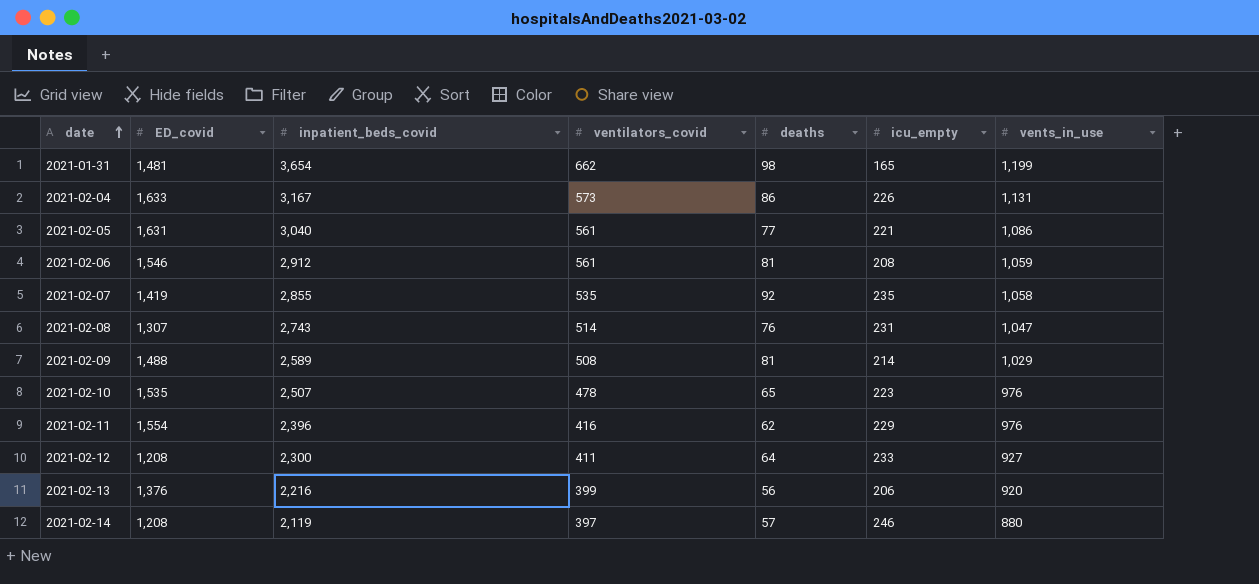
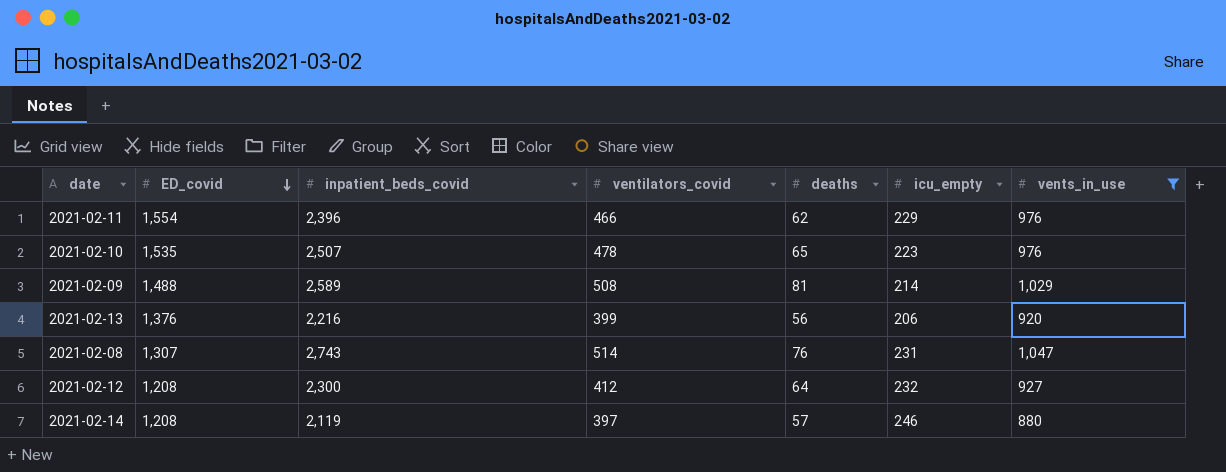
filter: none -> vents_in_use <= 1,047
row order: date ascending -> ED_covid descending
2021-02-11 | ventilators_covid: 416 -> 466
2021-02-12 | ventilators_covid: 411 -> 412
2021-02-12 | icu_empty: 233 -> 232

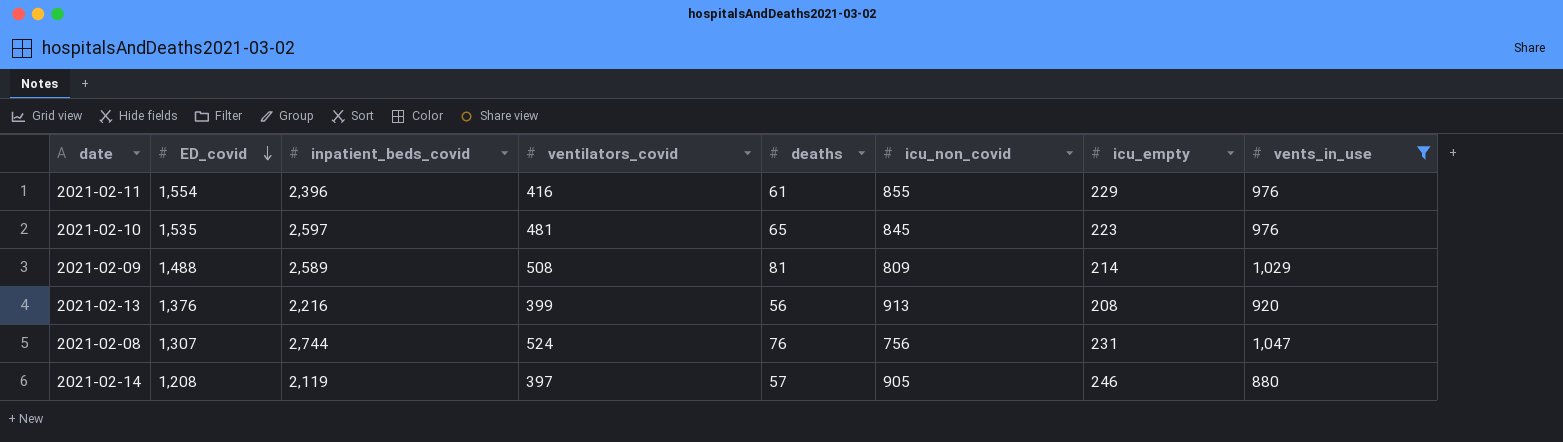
column icu_non_covid | position: none -> 6
row 2021-02-12: 1,208 | 2,300 | 412 | 64 | 232 | 927 -> none
2021-02-11 | ventilators_covid: 466 -> 416
2021-02-11 | deaths: 62 -> 61
2021-02-10 | inpatient_beds_covid: 2,507 -> 2,597
2021-02-10 | ventilators_covid: 478 -> 481
2021-02-13 | icu_empty: 206 -> 208
2021-02-08 | inpatient_beds_covid: 2,743 -> 2,744
2021-02-08 | ventilators_covid: 514 -> 524

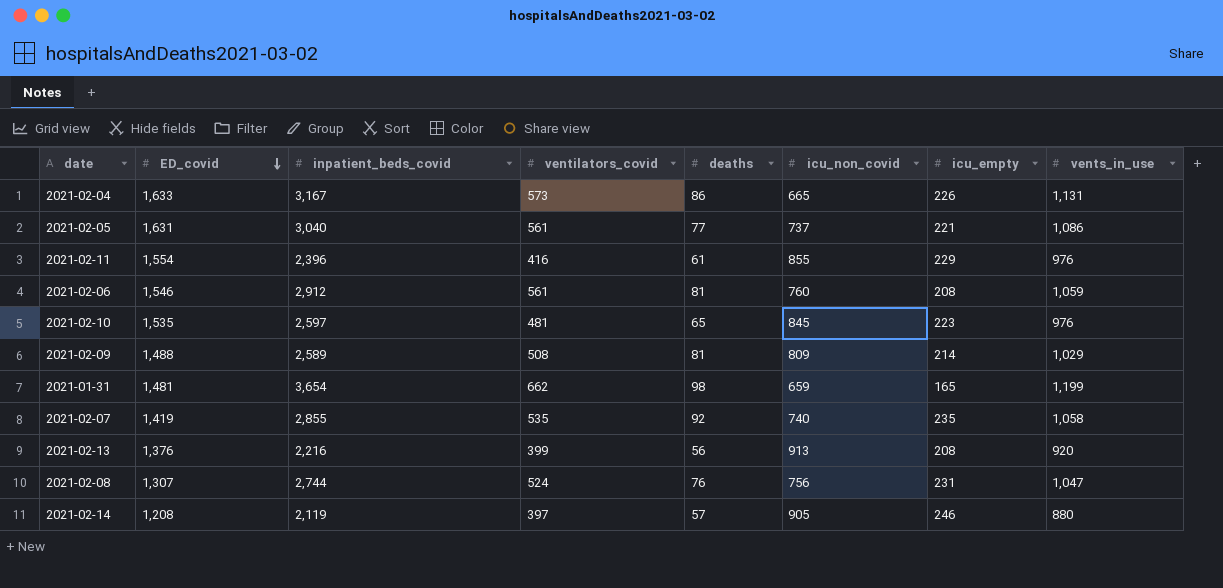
filter: vents_in_use <= 1,047 -> none

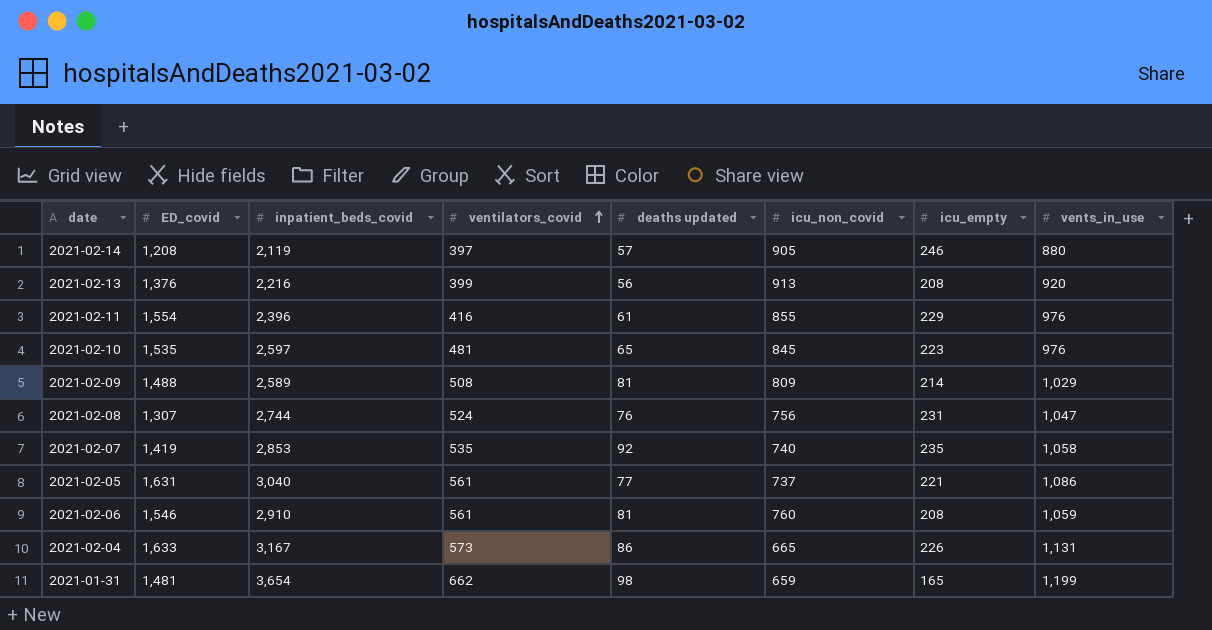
row order: ED_covid descending -> ventilators_covid ascending
column name: deaths -> deaths updated
2021-02-07 | inpatient_beds_covid: 2,855 -> 2,853
2021-02-06 | inpatient_beds_covid: 2,912 -> 2,910

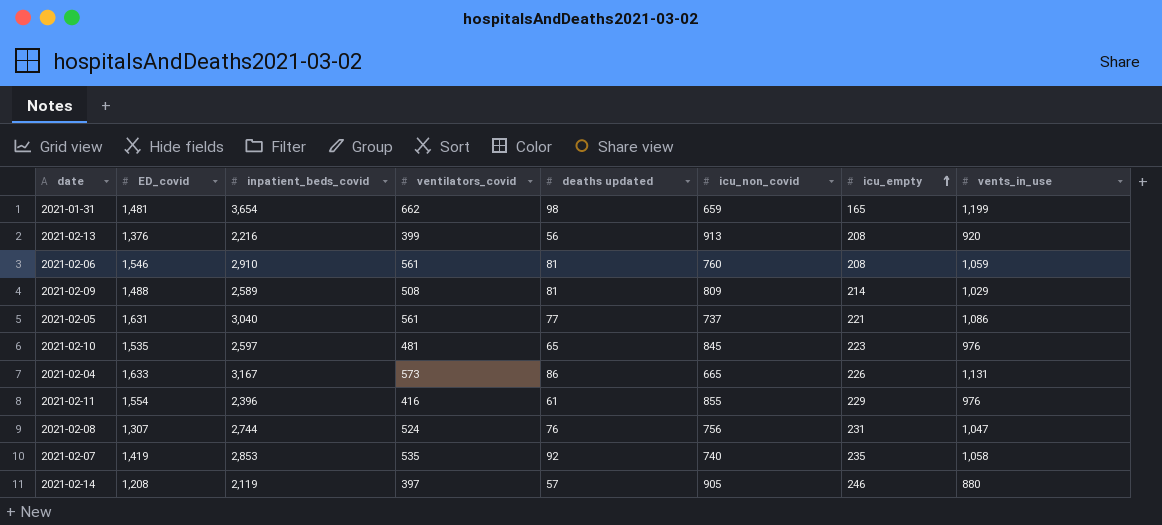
row order: ventilators_covid ascending -> icu_empty ascending

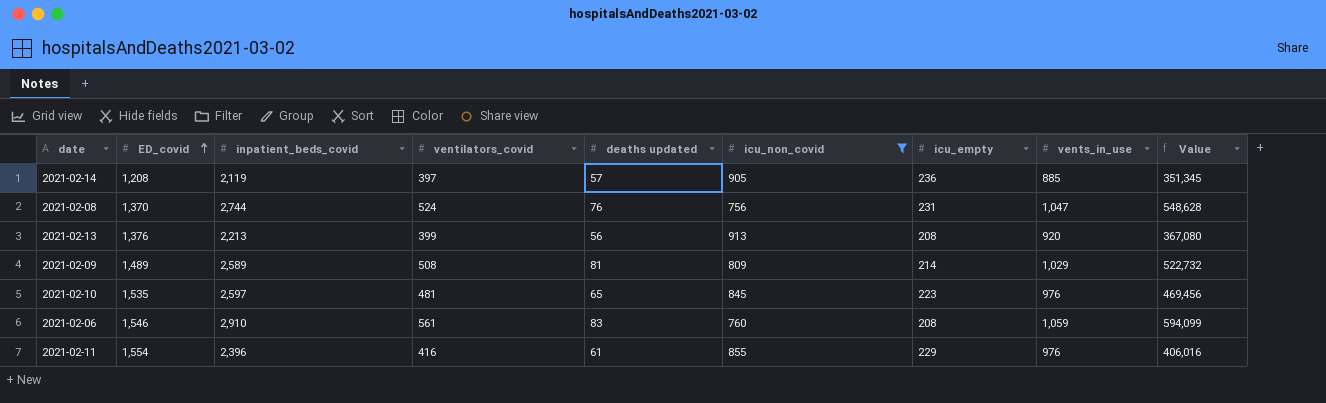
filter: none -> icu_non_covid >= 756
row order: icu_empty ascending -> ED_covid ascending
column Value | formula: none -> [ventilators_covid] * [vents_in_use]
2021-02-14 | icu_empty: 246 -> 236
2021-02-14 | vents_in_use: 880 -> 885
2021-02-08 | ED_covid: 1,307 -> 1,370
2021-02-13 | inpatient_beds_covid: 2,216 -> 2,213
2021-02-09 | ED_covid: 1,488 -> 1,489
2021-02-06 | deaths updated: 81 -> 83

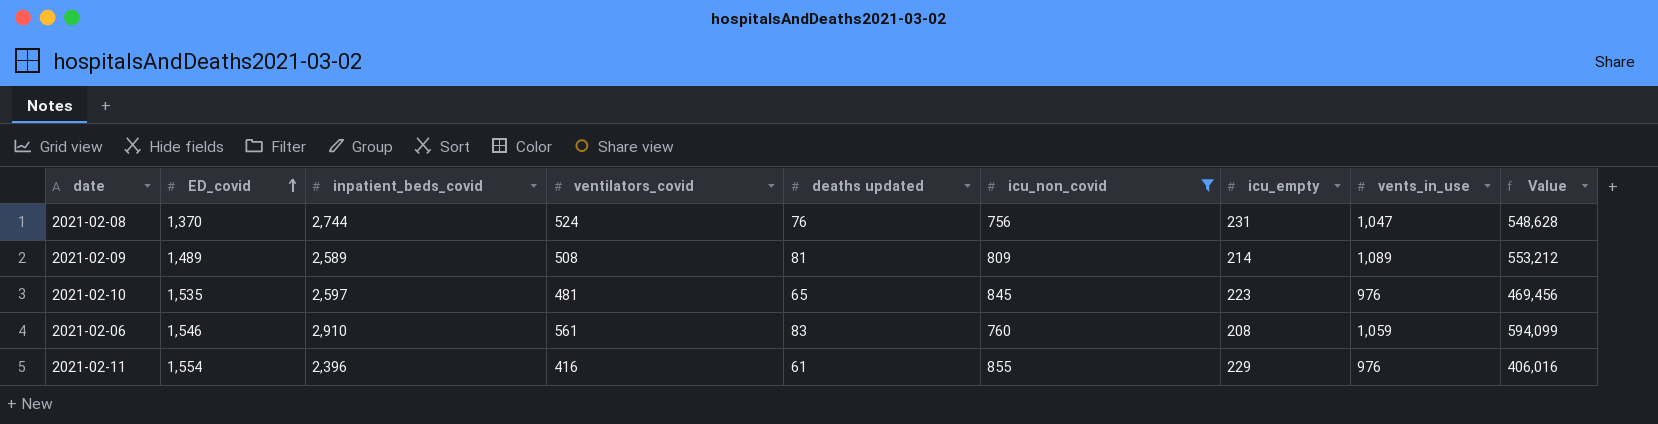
row 2021-02-14: 1,208 | 2,119 | 397 | 57 | 905 | 236 | 885 | 351,345 -> none
row 2021-02-13: 1,376 | 2,213 | 399 | 56 | 913 | 208 | 920 | 367,080 -> none
2021-02-09 | vents_in_use: 1,029 -> 1,089
2021-02-09 | Value: 522,732 -> 553,212

